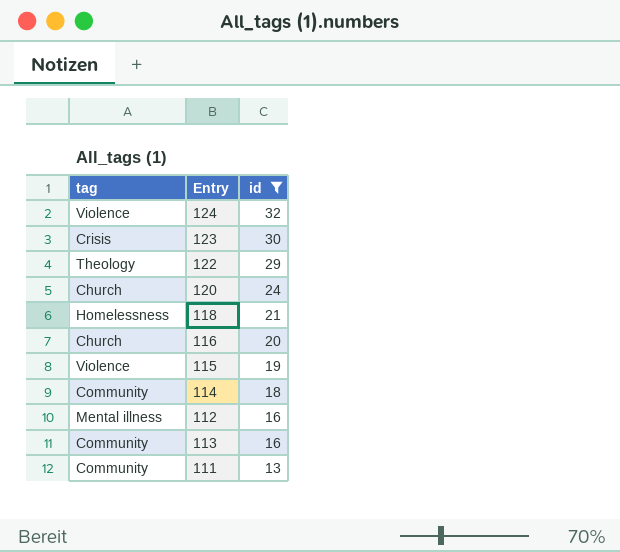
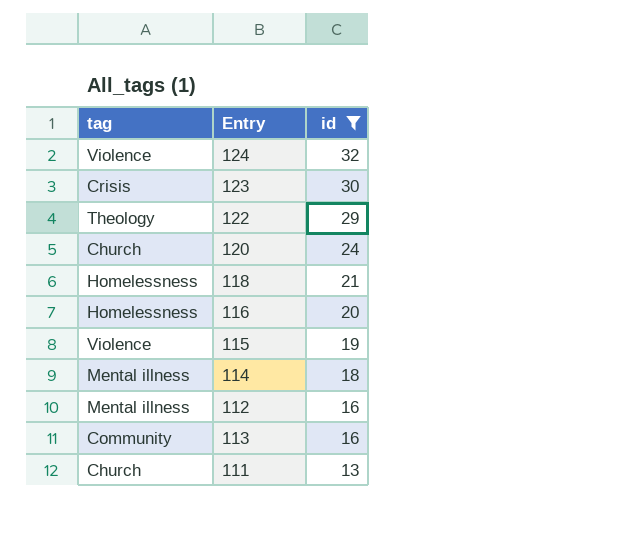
116 | tag: Church -> Homelessness
114 | tag: Community -> Mental illness
111 | tag: Community -> Church

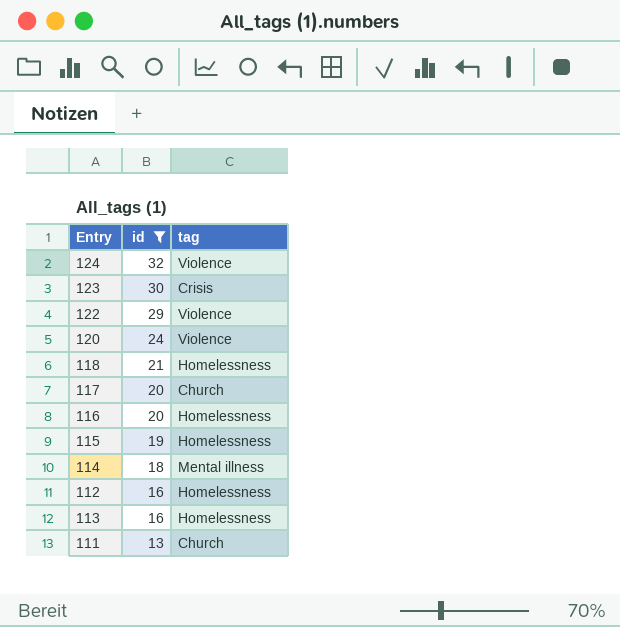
column tag | position: 1 -> 3
122 | tag: Theology -> Violence
120 | tag: Church -> Violence
row 117: none -> 20 | Church
115 | tag: Violence -> Homelessness
112 | tag: Mental illness -> Homelessness
113 | tag: Community -> Homelessness

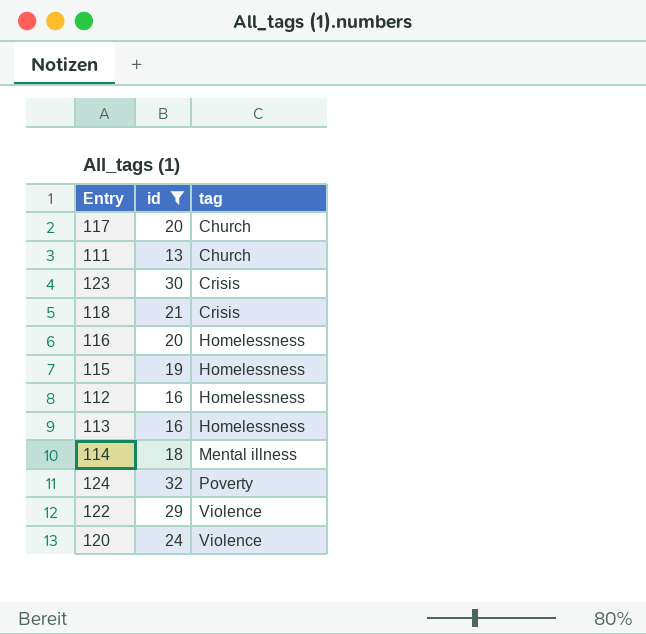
row order: id descending -> tag ascending
118 | tag: Homelessness -> Crisis
124 | tag: Violence -> Poverty

